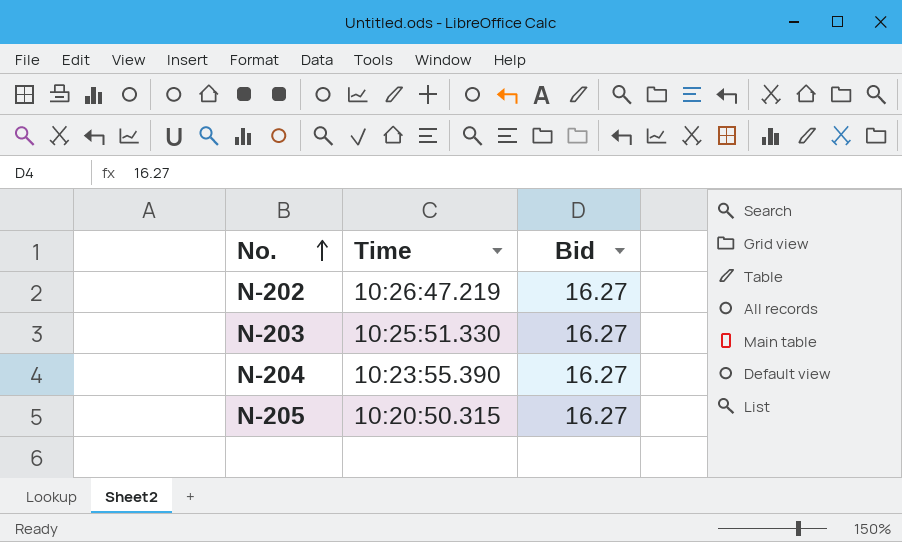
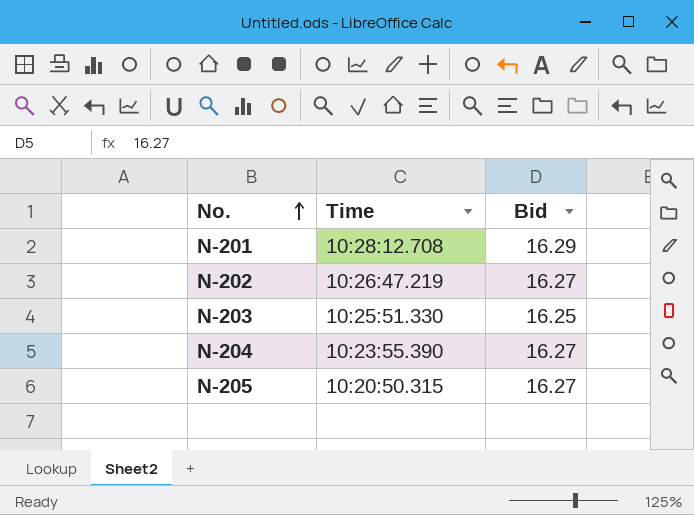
row N-201: none -> 10:28:12.708 | 16.29
N-203 | Bid: 16.27 -> 16.25

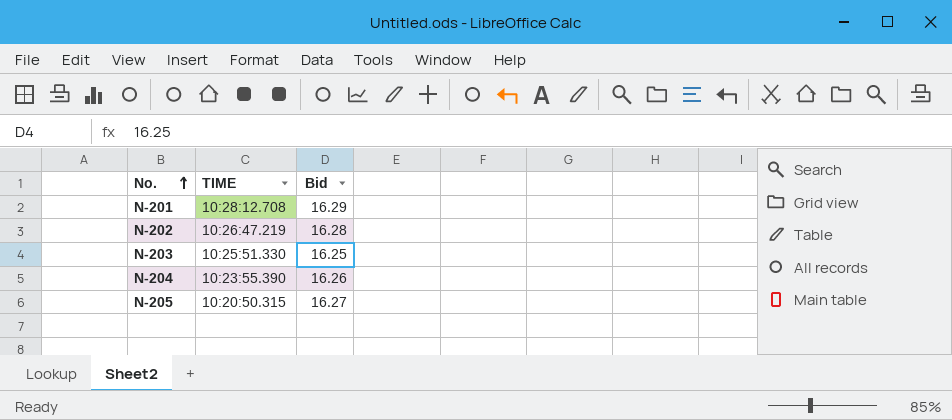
column name: Time -> TIME
N-202 | Bid: 16.27 -> 16.28
N-204 | Bid: 16.27 -> 16.26

